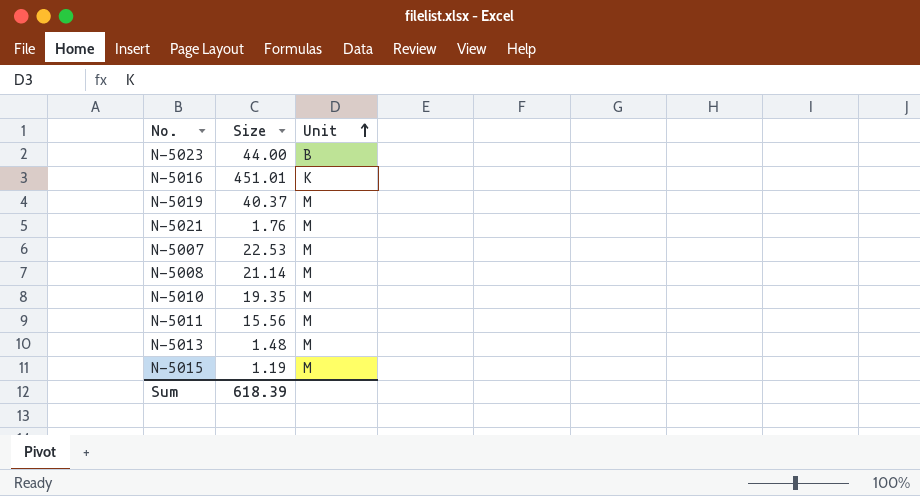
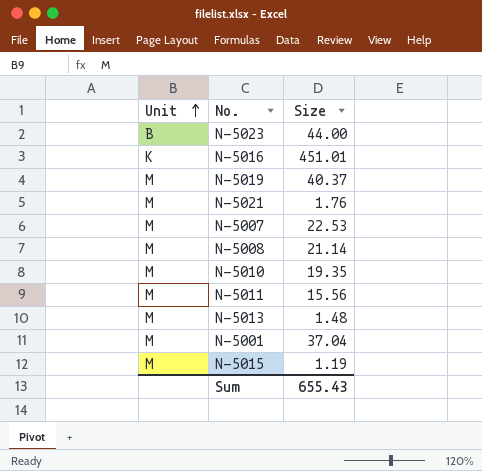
column Unit | position: 3 -> 1
row N-5001: none -> M | 37.04
Sum | Size: 618.39 -> 655.43

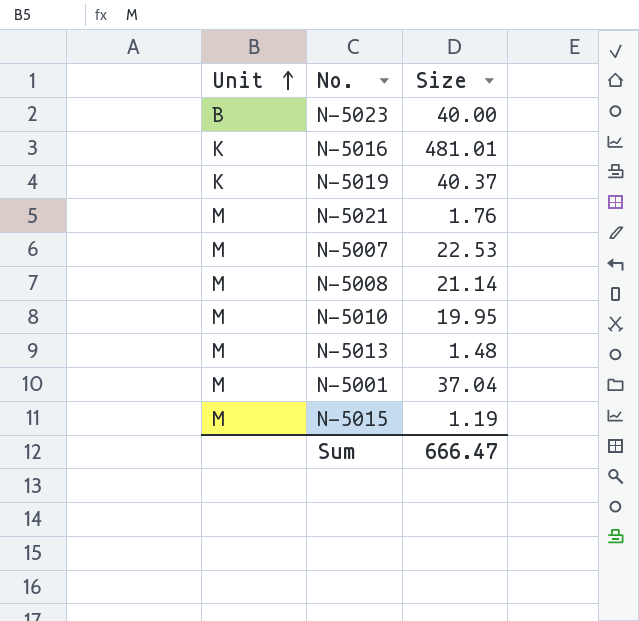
row N-5011: M | 15.56 -> none
N-5023 | Size: 44.00 -> 40.00
N-5016 | Size: 451.01 -> 481.01
N-5019 | Unit: M -> K
N-5010 | Size: 19.35 -> 19.95
Sum | Size: 655.43 -> 666.47

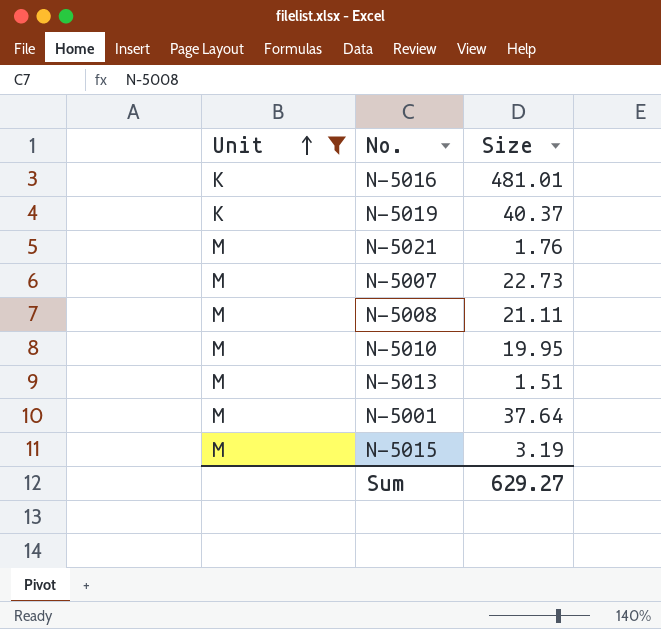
filter: none -> Unit != B
N-5007 | Size: 22.53 -> 22.73
N-5008 | Size: 21.14 -> 21.11
N-5013 | Size: 1.48 -> 1.51
N-5001 | Size: 37.04 -> 37.64
N-5015 | Size: 1.19 -> 3.19
Sum | Size: 666.47 -> 629.27

